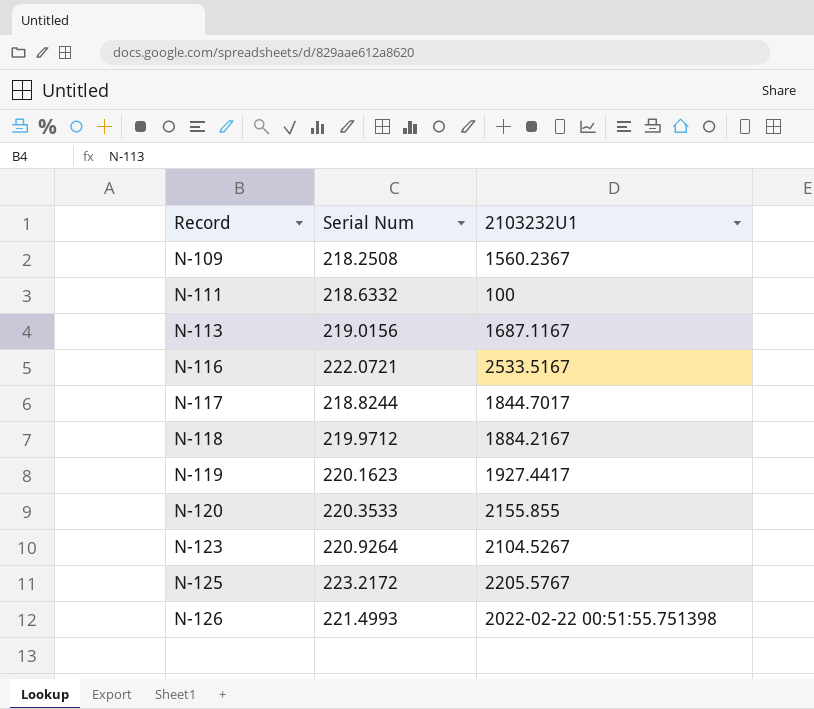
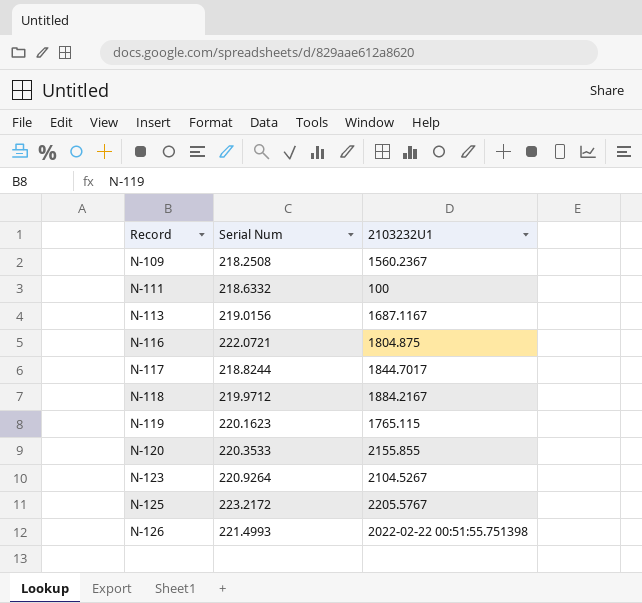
N-116 | 2103232U1: 2533.5167 -> 1804.875
N-119 | 2103232U1: 1927.4417 -> 1765.115

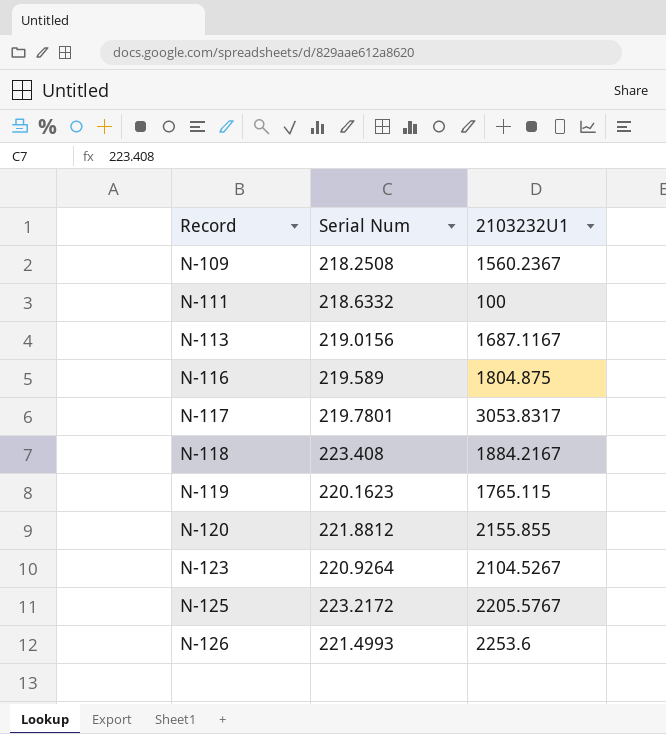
N-116 | Serial Num: 222.0721 -> 219.589
N-117 | Serial Num: 218.8244 -> 219.7801
N-117 | 2103232U1: 1844.7017 -> 3053.8317
N-118 | Serial Num: 219.9712 -> 223.408
N-120 | Serial Num: 220.3533 -> 221.8812
N-126 | 2103232U1: 2022-02-22 00:51:55.751398 -> 2253.6

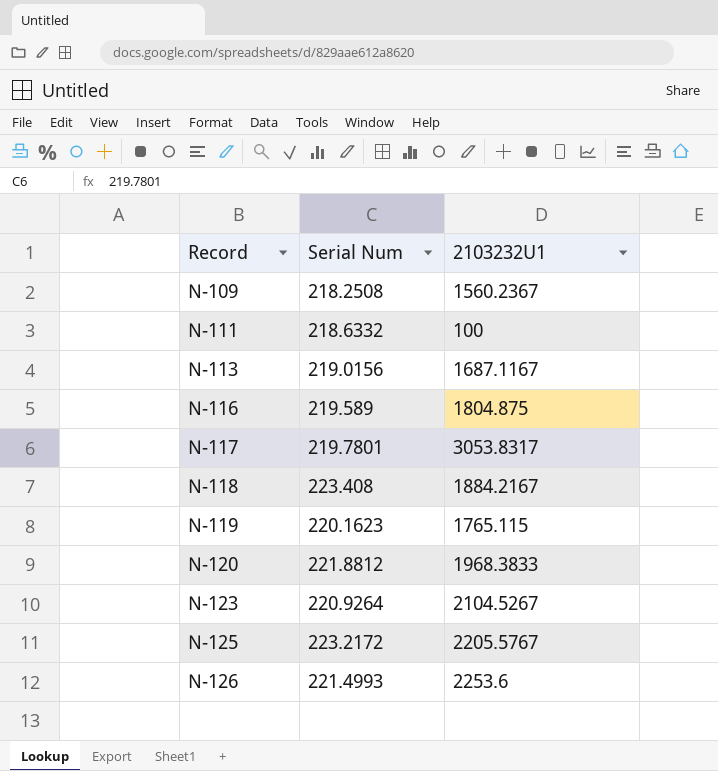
N-120 | 2103232U1: 2155.855 -> 1968.3833

